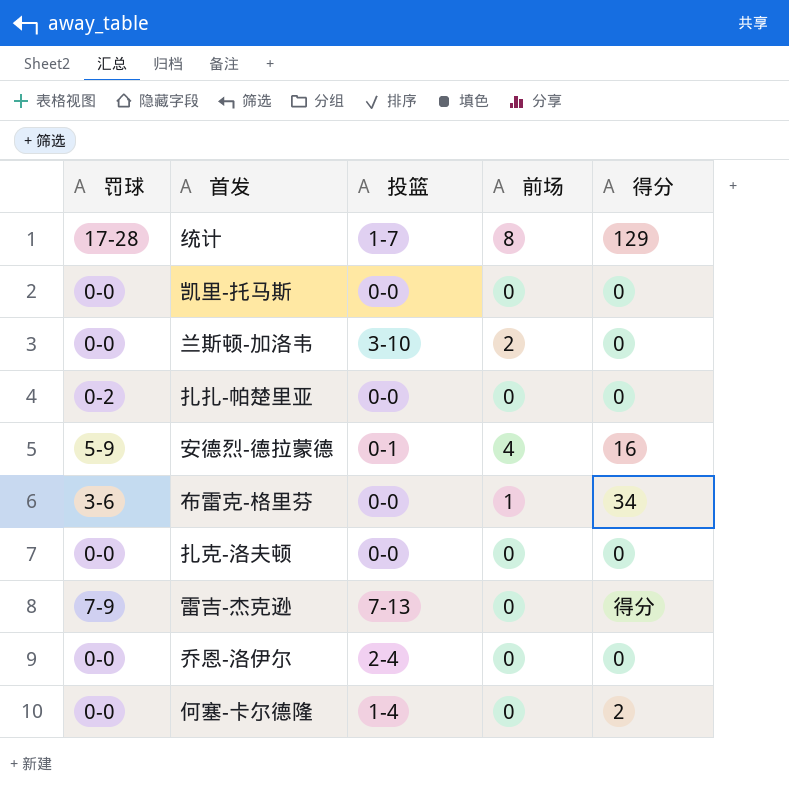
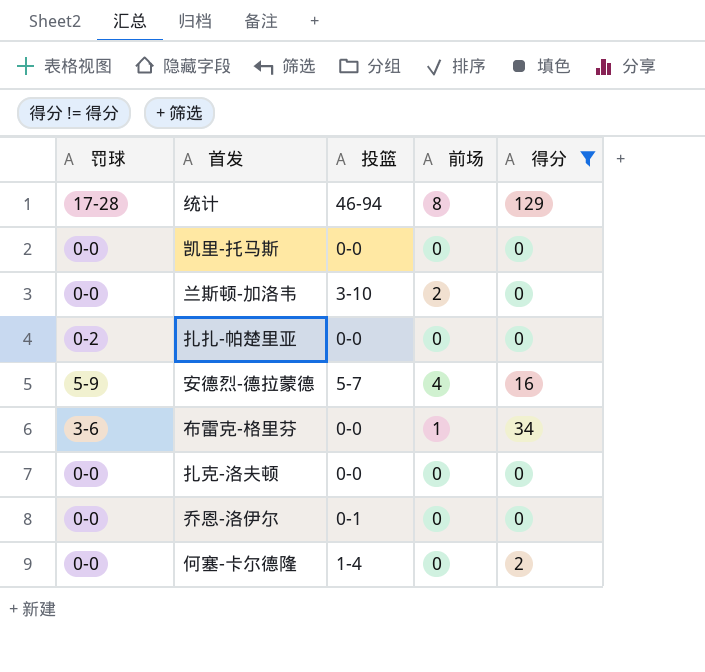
filter: none -> 得分 != 得分
统计 | 投篮: 1-7 -> 46-94
安德烈-德拉蒙德 | 投篮: 0-1 -> 5-7
乔恩-洛伊尔 | 投篮: 2-4 -> 0-1

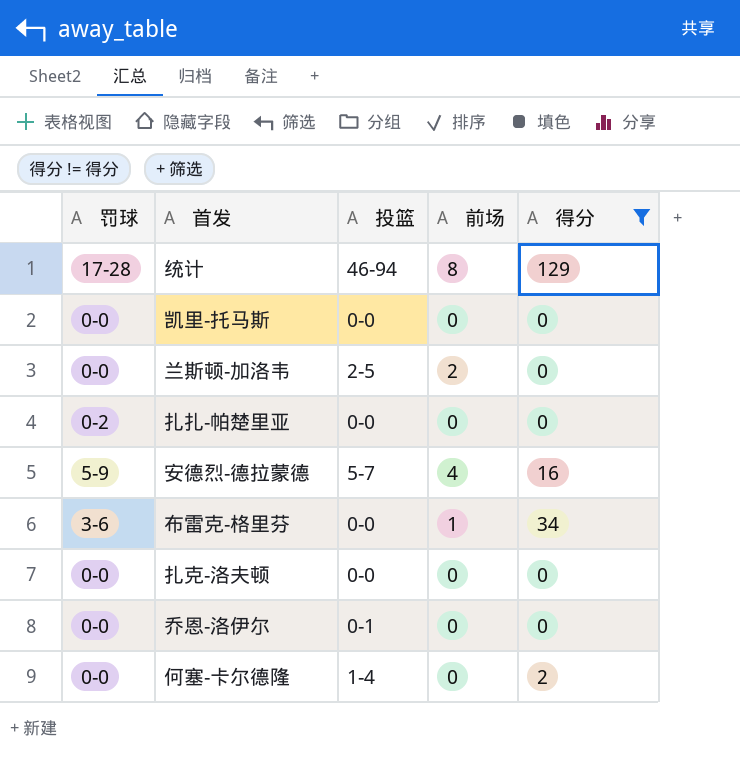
兰斯顿-加洛韦 | 投篮: 3-10 -> 2-5

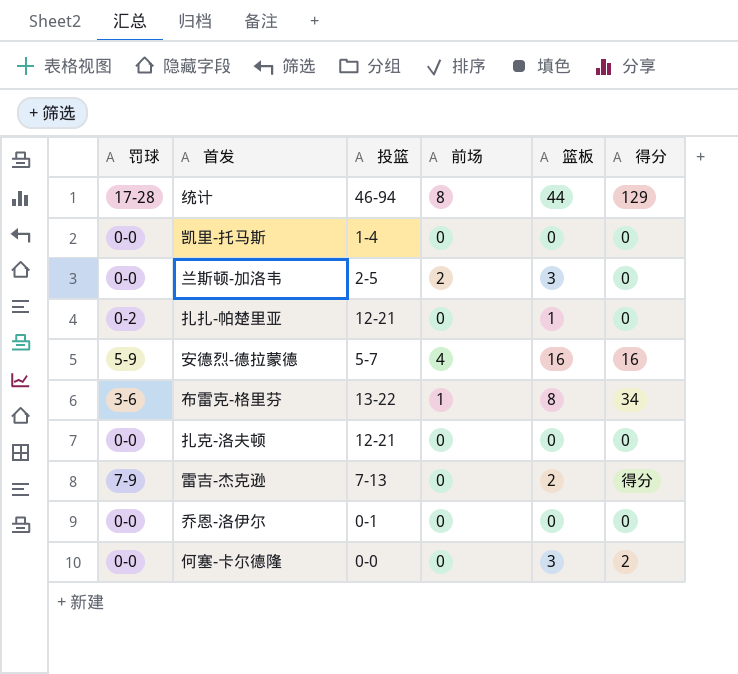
filter: 得分 != 得分 -> none
column 篮板 | position: none -> 5
凯里-托马斯 | 投篮: 0-0 -> 1-4
扎扎-帕楚里亚 | 投篮: 0-0 -> 12-21
布雷克-格里芬 | 投篮: 0-0 -> 13-22
扎克-洛夫顿 | 投篮: 0-0 -> 12-21
何塞-卡尔德隆 | 投篮: 1-4 -> 0-0

